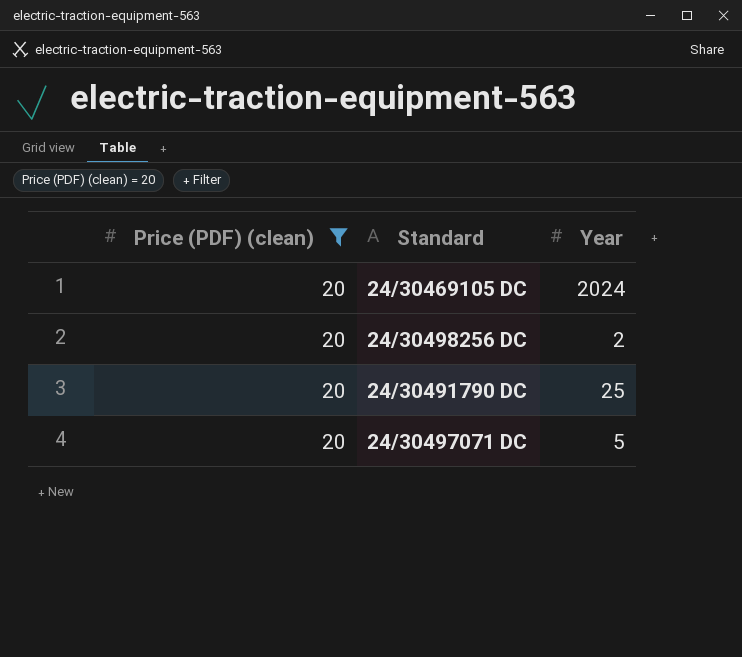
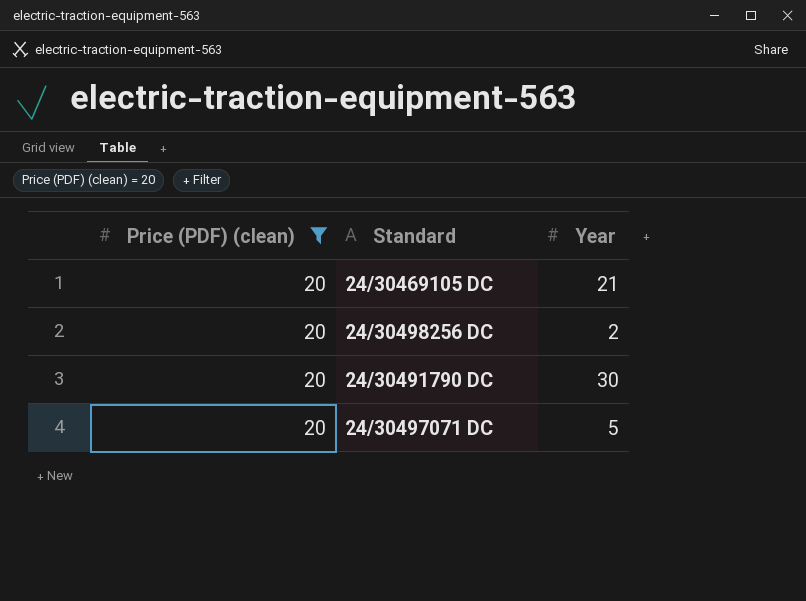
24/30469105 DC | Year: 2024 -> 21
24/30491790 DC | Year: 25 -> 30

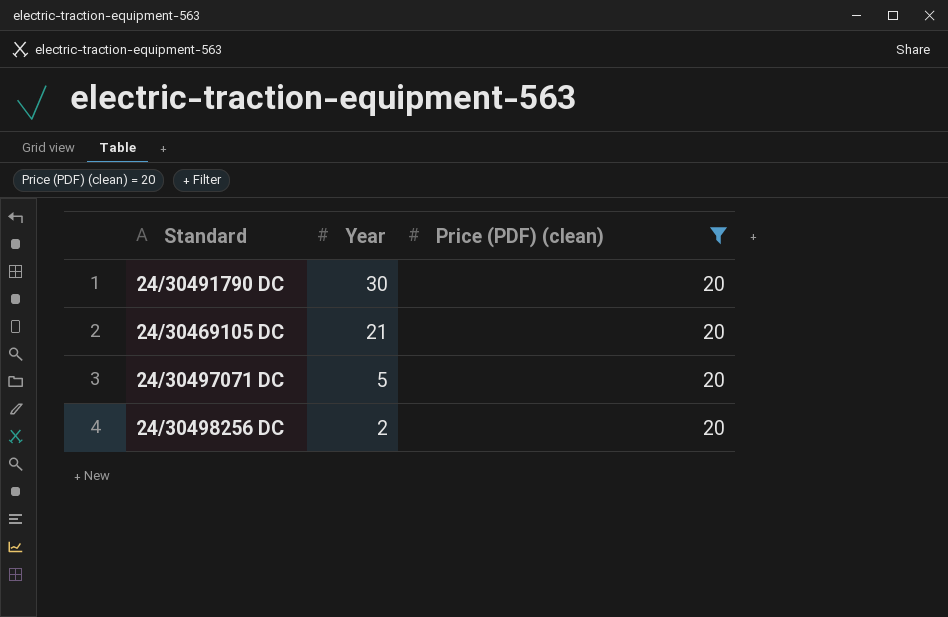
row order: none -> Year descending
column Price (PDF) (clean) | position: 1 -> 3

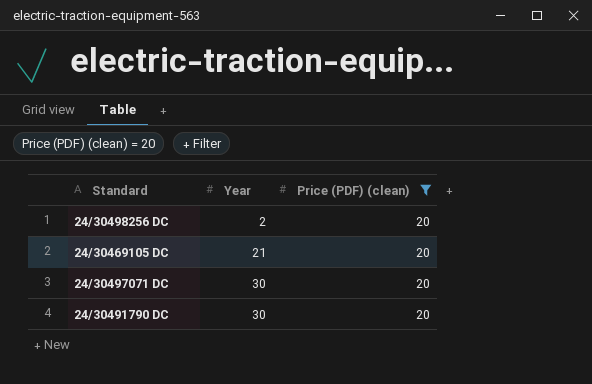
row order: Year descending -> Year ascending
24/30497071 DC | Year: 5 -> 30

